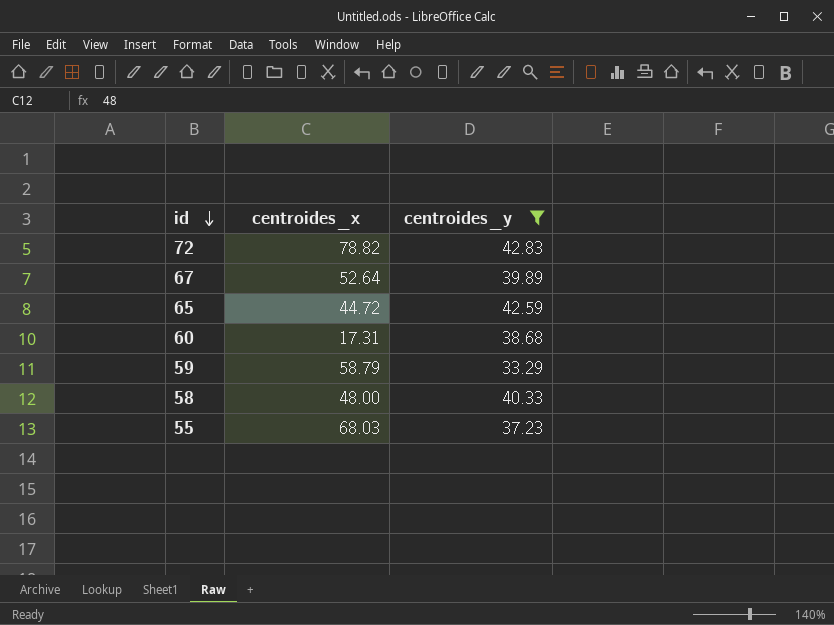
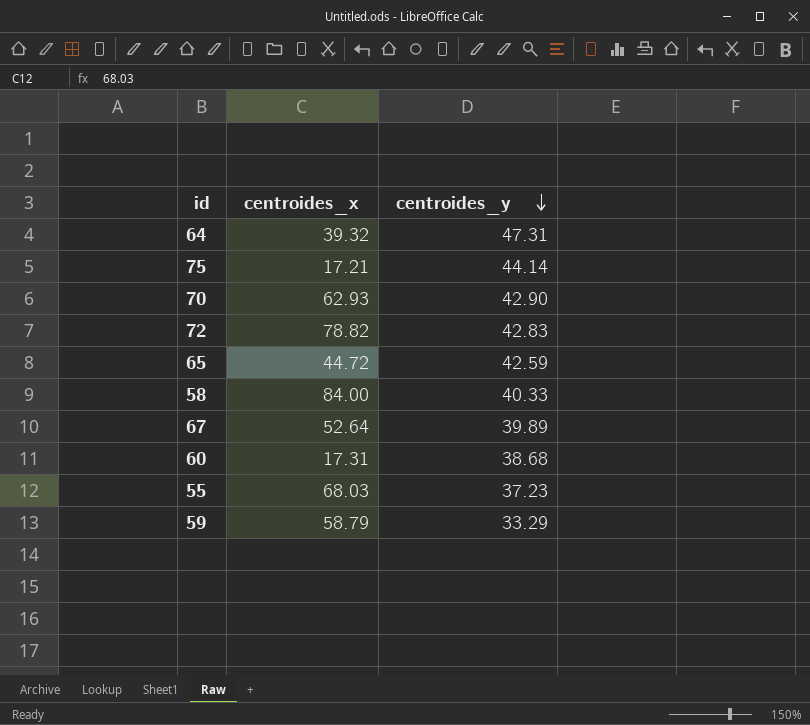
filter: centroides_y <= 42.83 -> none
row order: id descending -> centroides_y descending
58 | centroides_x: 48.00 -> 84.00

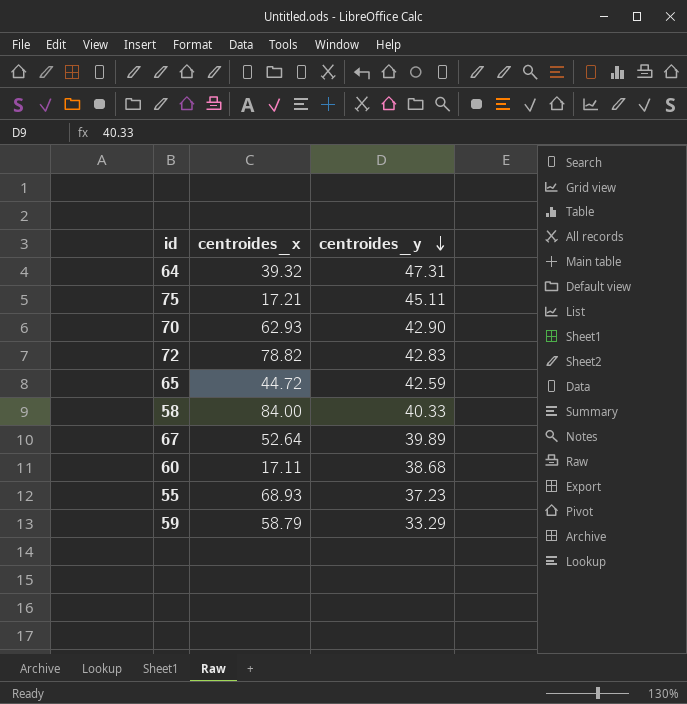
75 | centroides_y: 44.14 -> 45.11
60 | centroides_x: 17.31 -> 17.11
55 | centroides_x: 68.03 -> 68.93

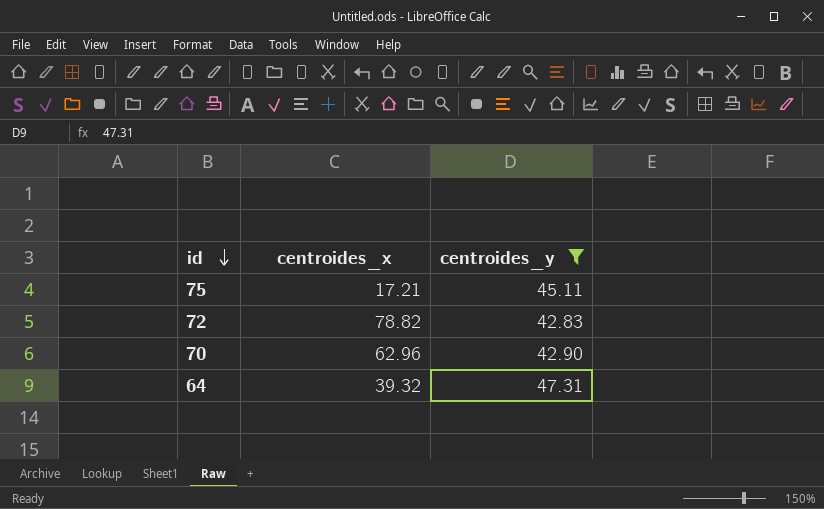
filter: none -> centroides_y >= 42.83
row order: centroides_y descending -> id descending
70 | centroides_x: 62.93 -> 62.96

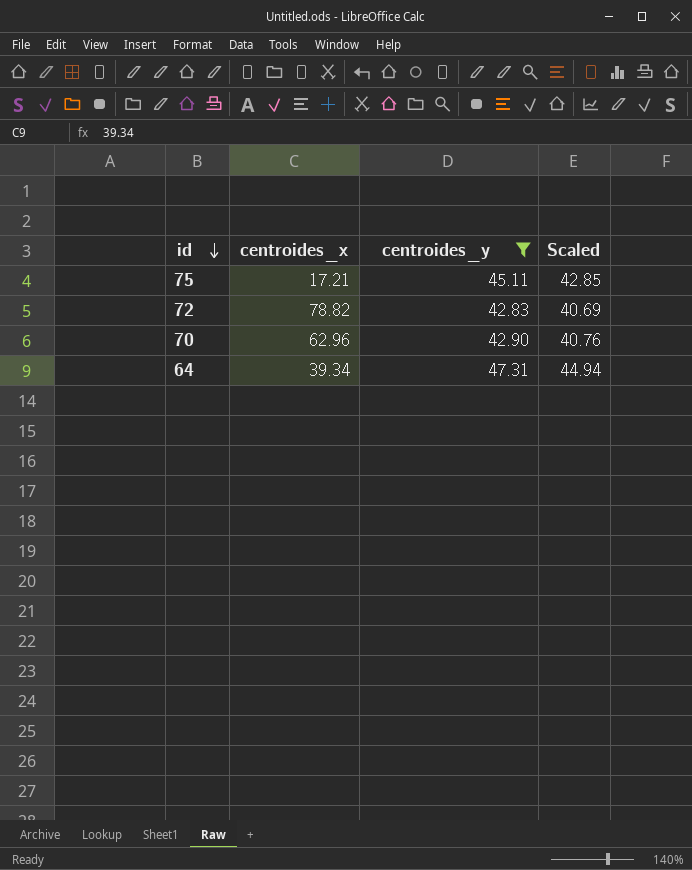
column Scaled | formula: none -> [centroides_y] * 0.95
64 | centroides_x: 39.32 -> 39.34

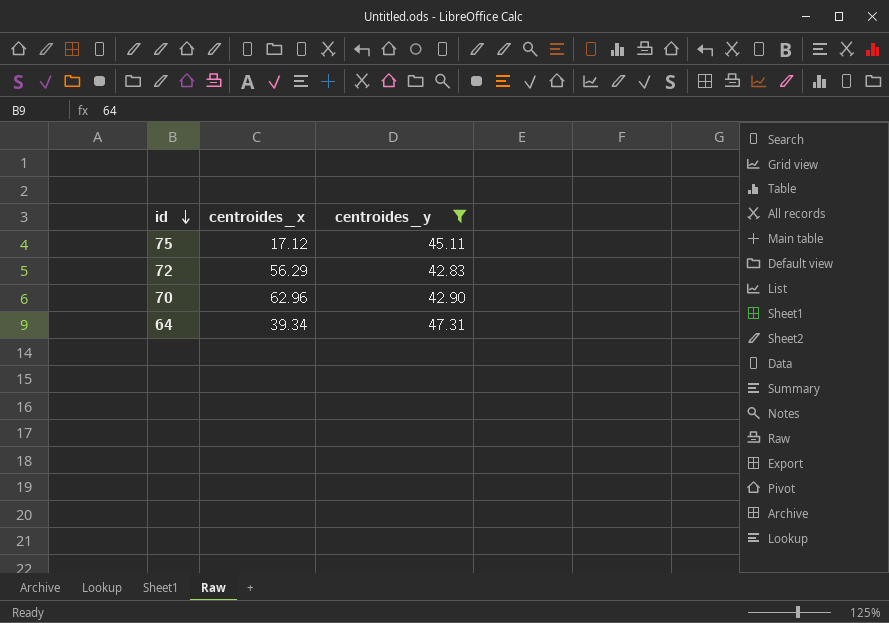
column Scaled | formula: [centroides_y] * 0.95 -> none
75 | centroides_x: 17.21 -> 17.12
72 | centroides_x: 78.82 -> 56.29

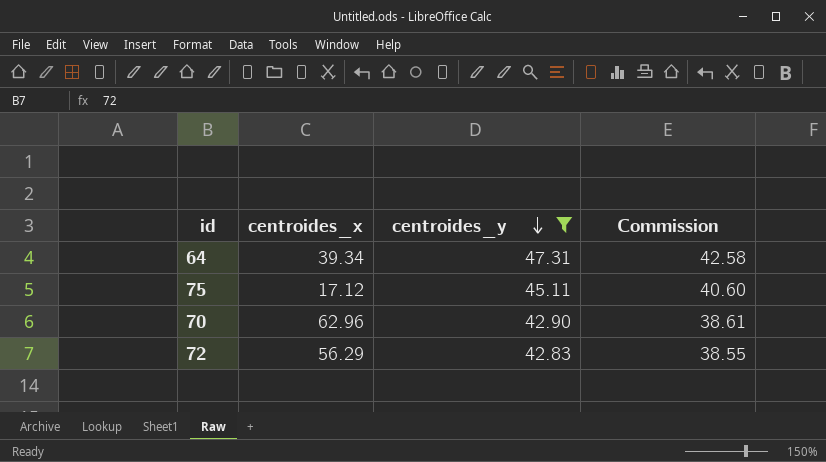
row order: id descending -> centroides_y descending
column Commission | formula: none -> [centroides_y] * 0.9

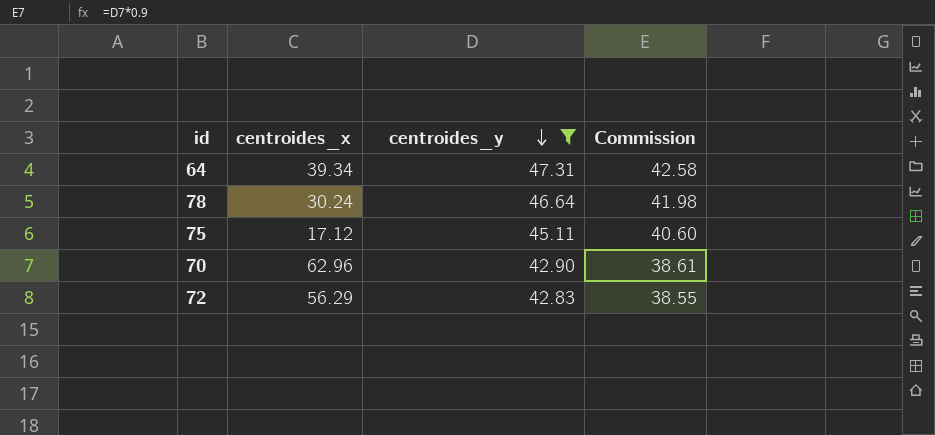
row 78: none -> 30.24 | 46.64 | 41.98

